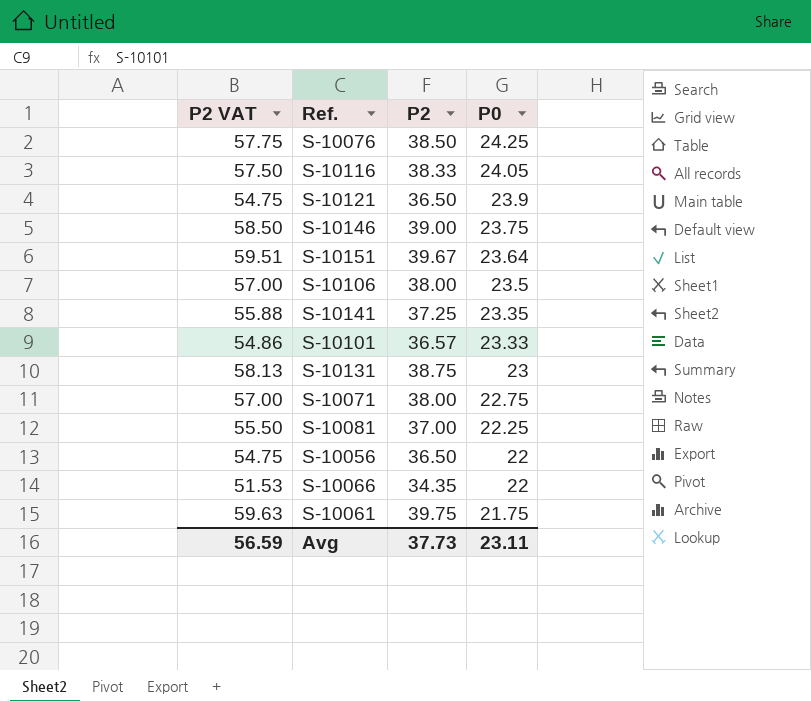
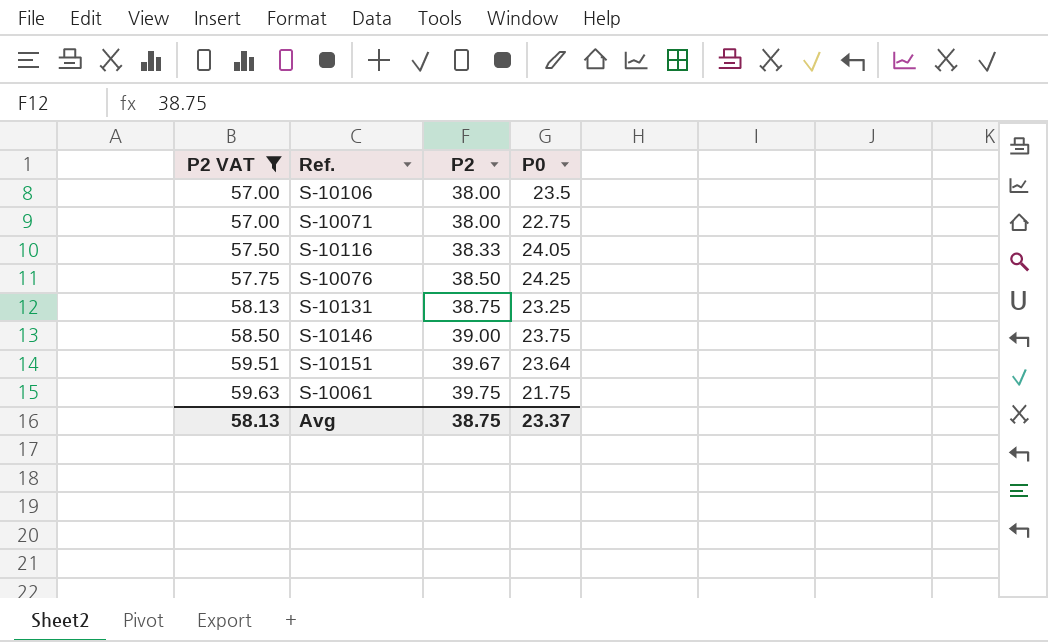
filter: none -> P2 VAT >= 57.00
row order: P0 descending -> P2 VAT ascending
S-10131 | P0: 23 -> 23.25
Avg | P2 VAT: 56.59 -> 58.13
Avg | P2: 37.73 -> 38.75
Avg | P0: 23.11 -> 23.37

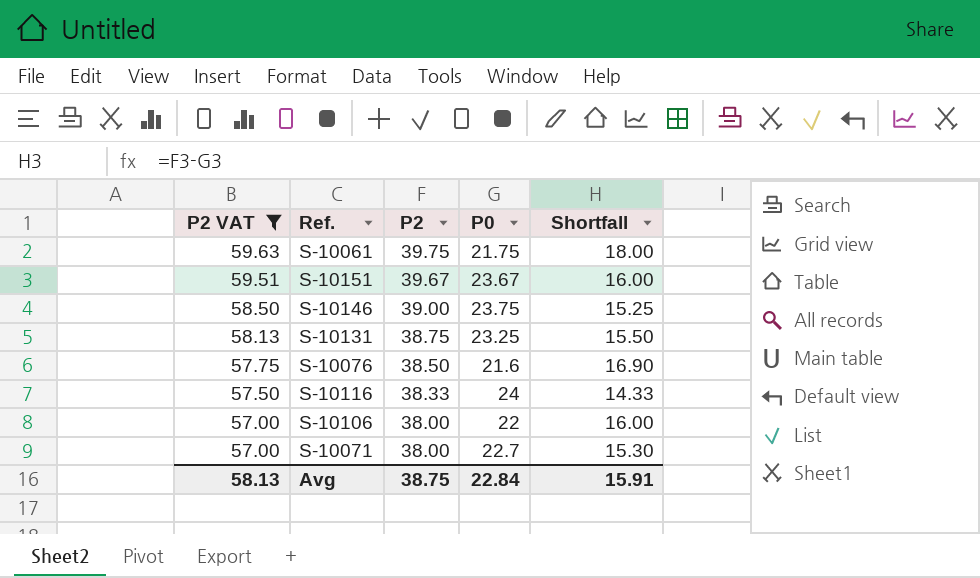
row order: P2 VAT ascending -> P2 VAT descending
column Shortfall | formula: none -> [P2] - [P0]
S-10151 | P0: 23.64 -> 23.67
S-10076 | P0: 24.25 -> 21.6
S-10116 | P0: 24.05 -> 24
S-10106 | P0: 23.5 -> 22
S-10071 | P0: 22.75 -> 22.7
Avg | P0: 23.37 -> 22.84

